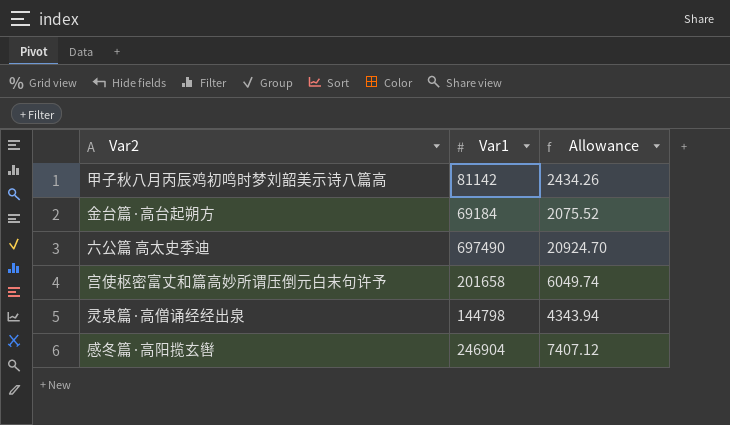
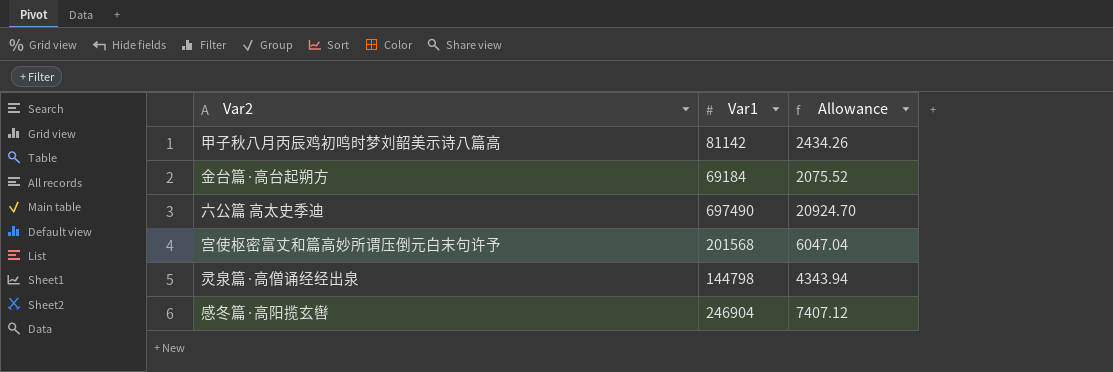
宫使枢密富丈和篇高妙所谓压倒元白末句许予 | Var1: 201658 -> 201568
宫使枢密富丈和篇高妙所谓压倒元白末句许予 | Allowance: 6049.74 -> 6047.04

